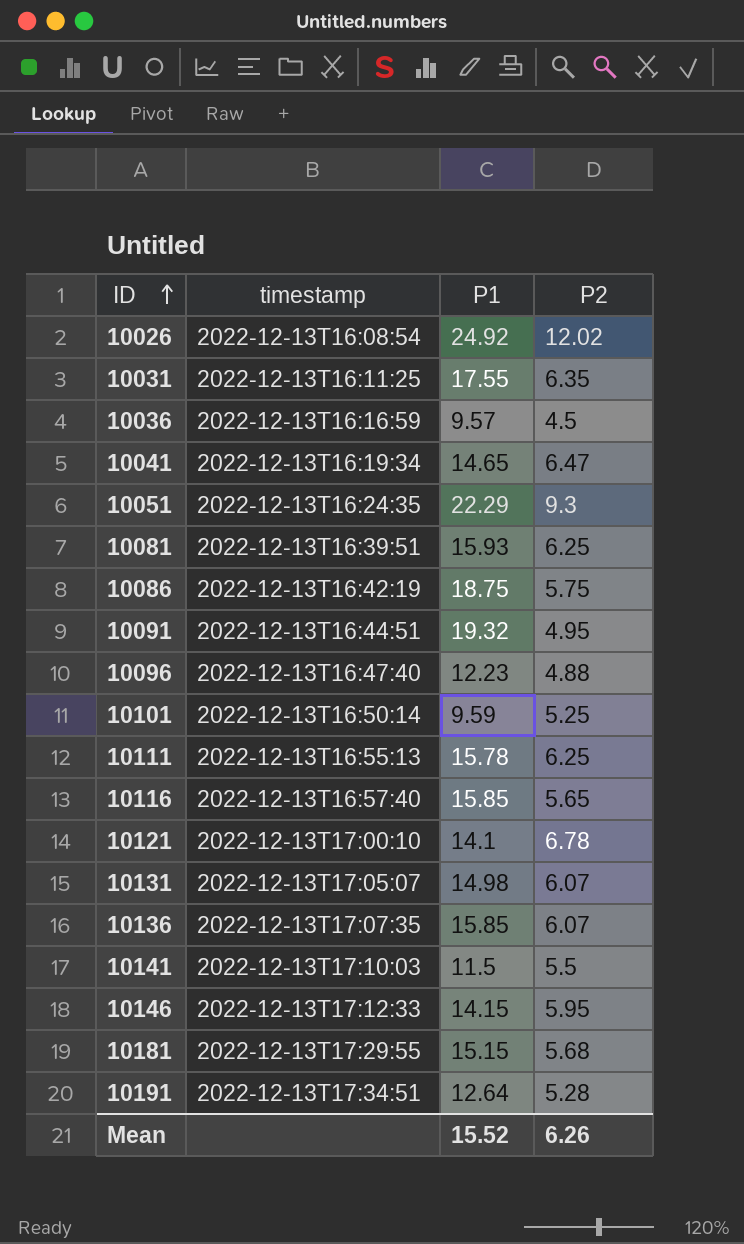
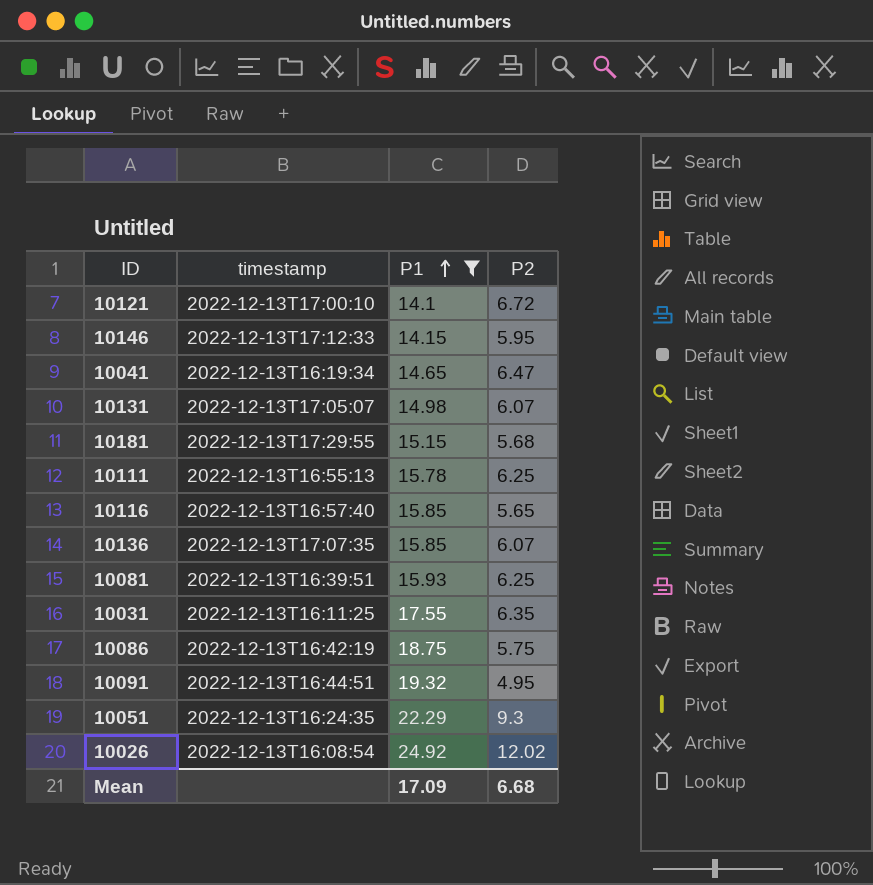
filter: none -> P1 >= 14.1
row order: ID ascending -> P1 ascending
10121 | P2: 6.78 -> 6.72
Mean | P1: 15.52 -> 17.09
Mean | P2: 6.26 -> 6.68

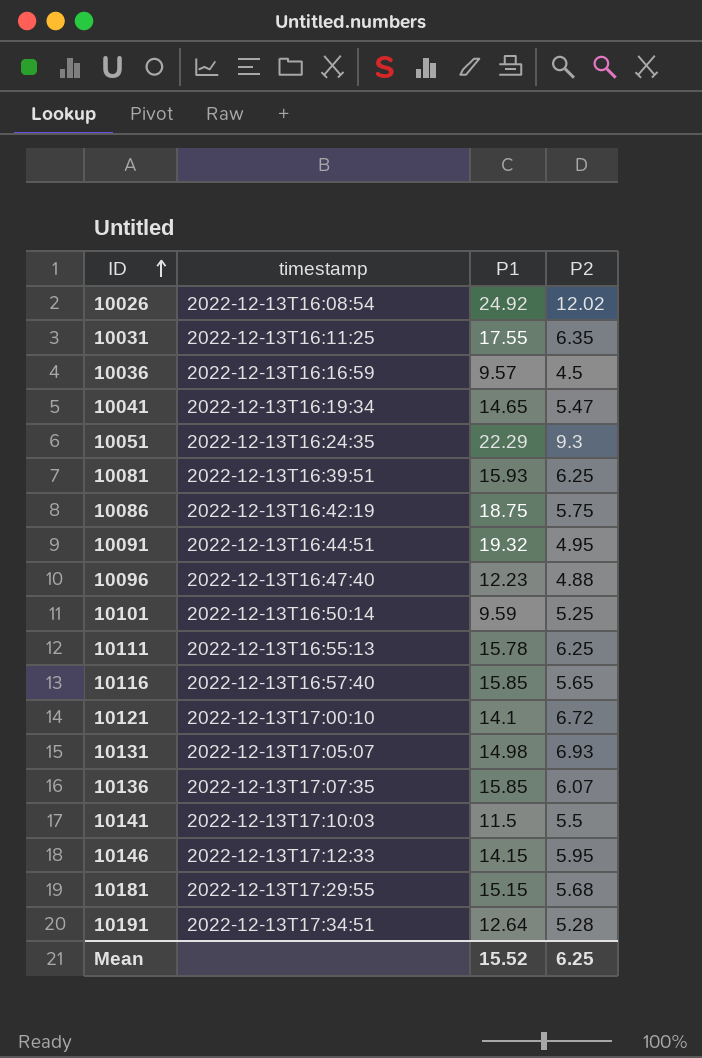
filter: P1 >= 14.1 -> none
row order: P1 ascending -> ID ascending
10041 | P2: 6.47 -> 5.47
10131 | P2: 6.07 -> 6.93
Mean | P1: 17.09 -> 15.52
Mean | P2: 6.68 -> 6.25

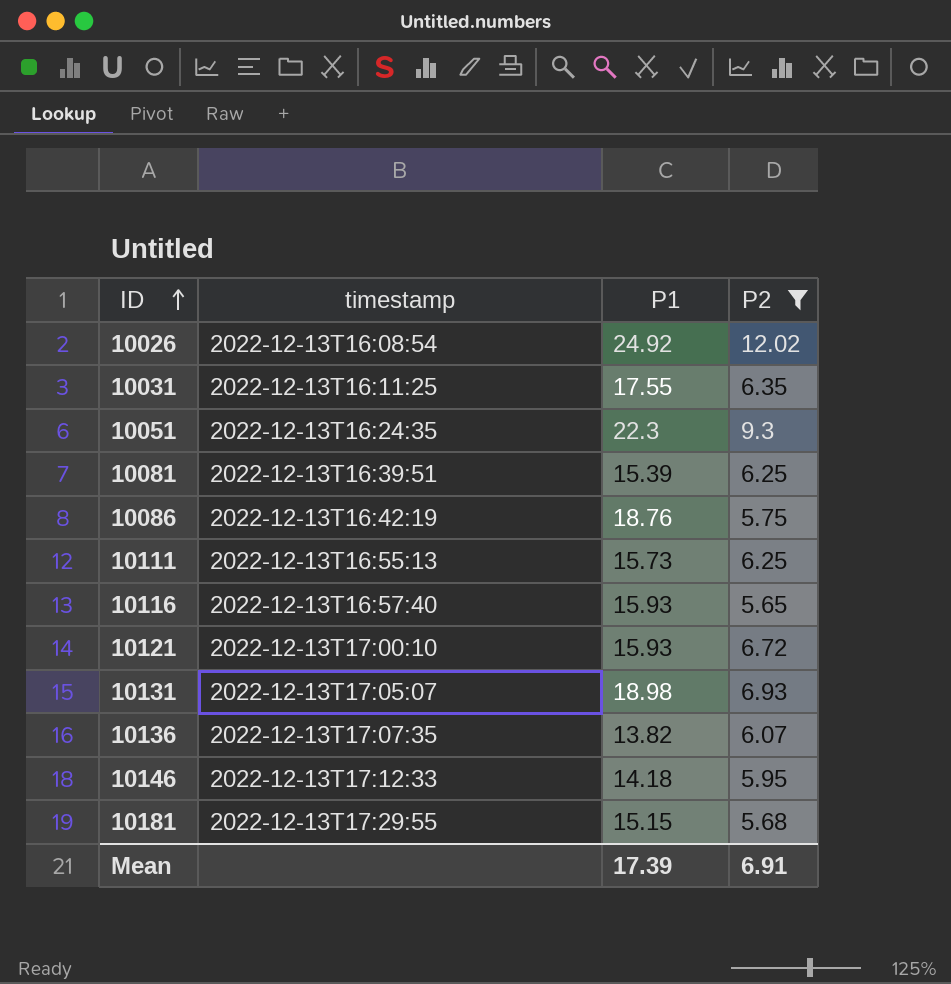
filter: none -> P2 >= 5.65
10051 | P1: 22.29 -> 22.3
10081 | P1: 15.93 -> 15.39
10086 | P1: 18.75 -> 18.76
10111 | P1: 15.78 -> 15.73
10116 | P1: 15.85 -> 15.93
10121 | P1: 14.1 -> 15.93
10131 | P1: 14.98 -> 18.98
10136 | P1: 15.85 -> 13.82
10146 | P1: 14.15 -> 14.18
Mean | P1: 15.52 -> 17.39
Mean | P2: 6.25 -> 6.91

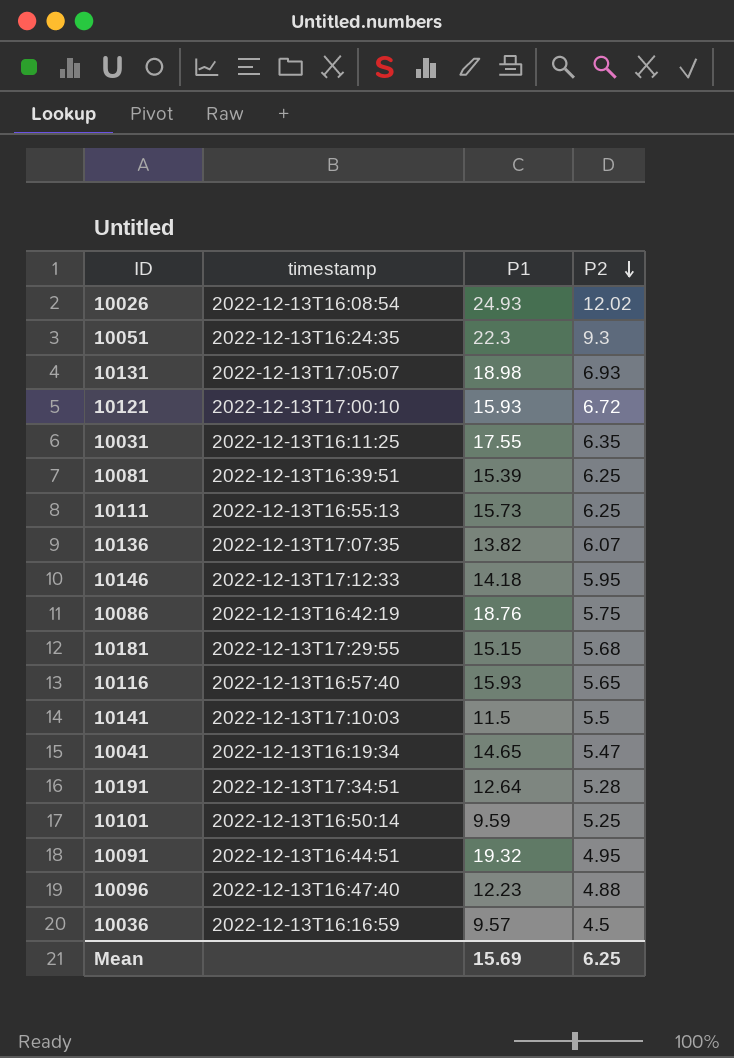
filter: P2 >= 5.65 -> none
row order: ID ascending -> P2 descending
10026 | P1: 24.92 -> 24.93
Mean | P1: 17.39 -> 15.69
Mean | P2: 6.91 -> 6.25

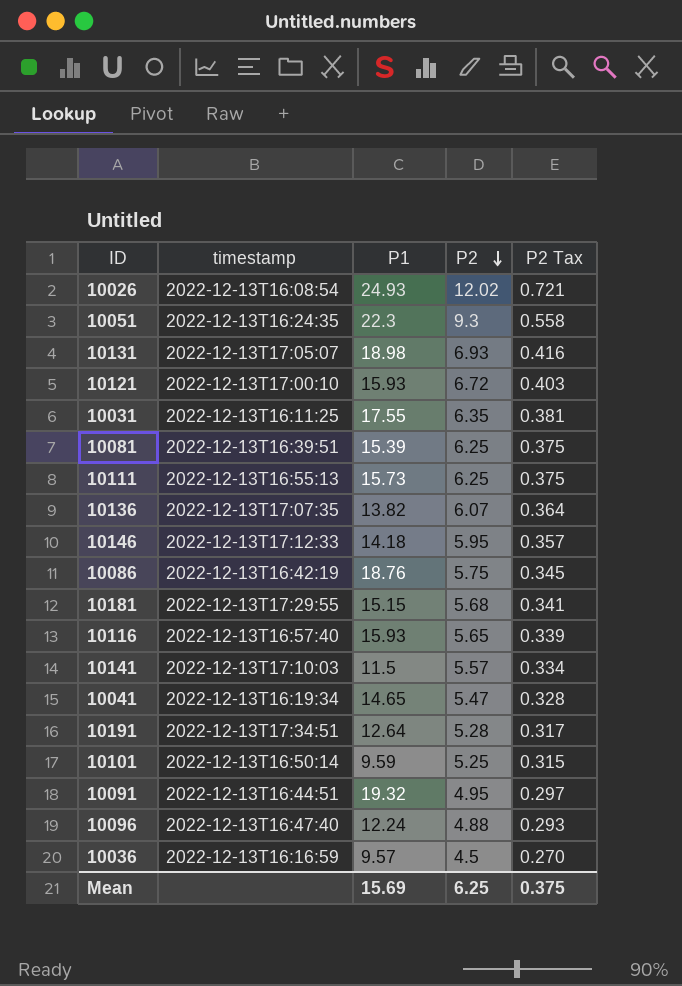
column P2 Tax | formula: none -> [P2] * 0.06
10141 | P2: 5.5 -> 5.57
10096 | P1: 12.23 -> 12.24

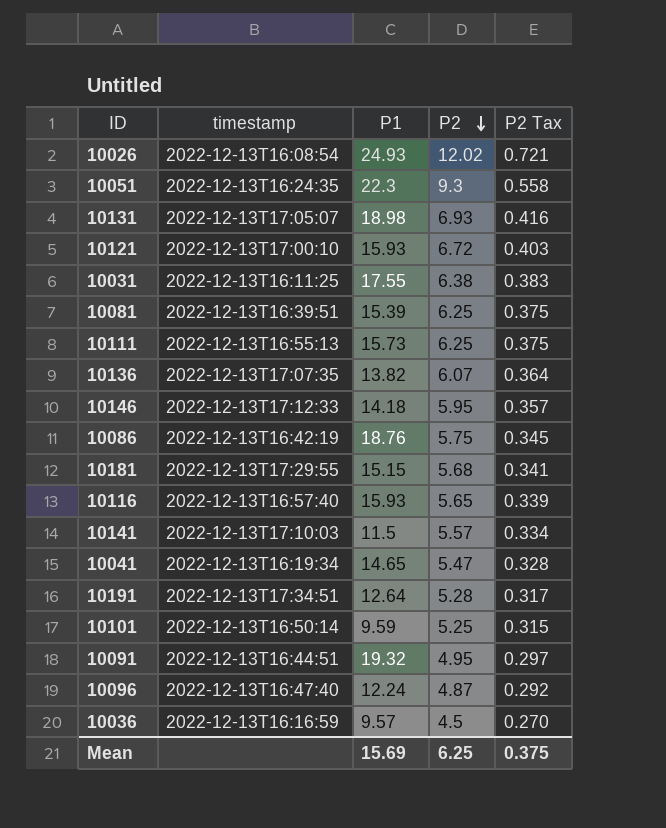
10031 | P2: 6.35 -> 6.38
10031 | P2 Tax: 0.381 -> 0.383
10096 | P2: 4.88 -> 4.87
10096 | P2 Tax: 0.293 -> 0.292

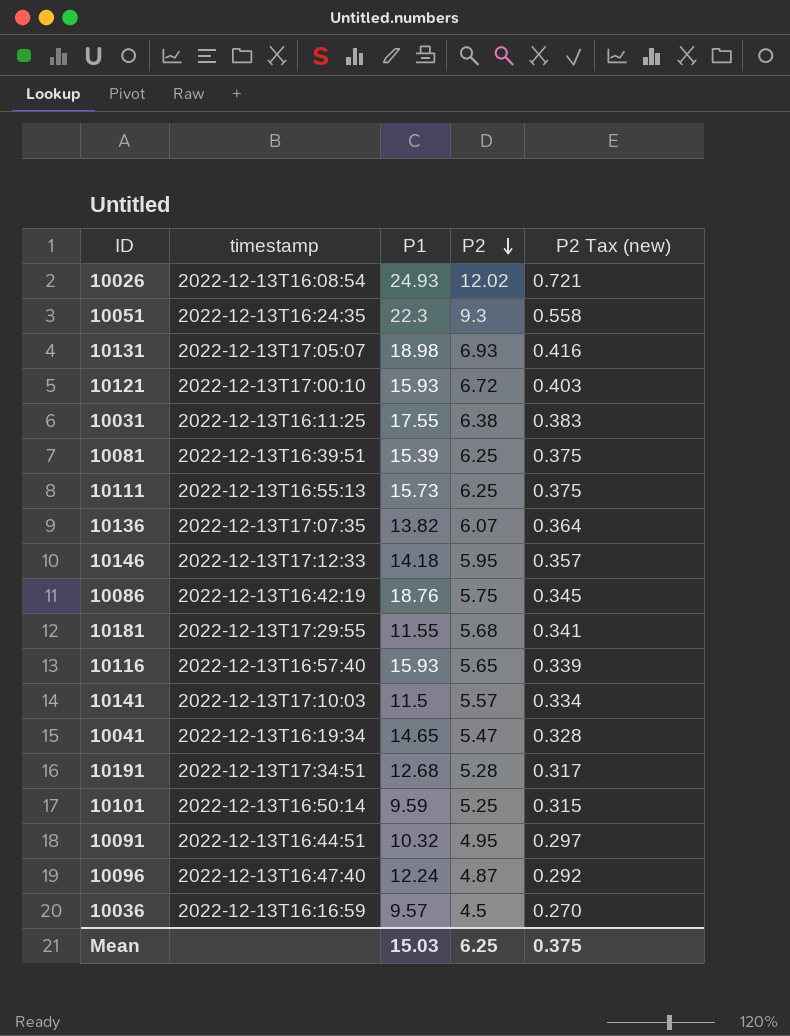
column name: P2 Tax -> P2 Tax (new)
10181 | P1: 15.15 -> 11.55
10191 | P1: 12.64 -> 12.68
10091 | P1: 19.32 -> 10.32
Mean | P1: 15.69 -> 15.03

